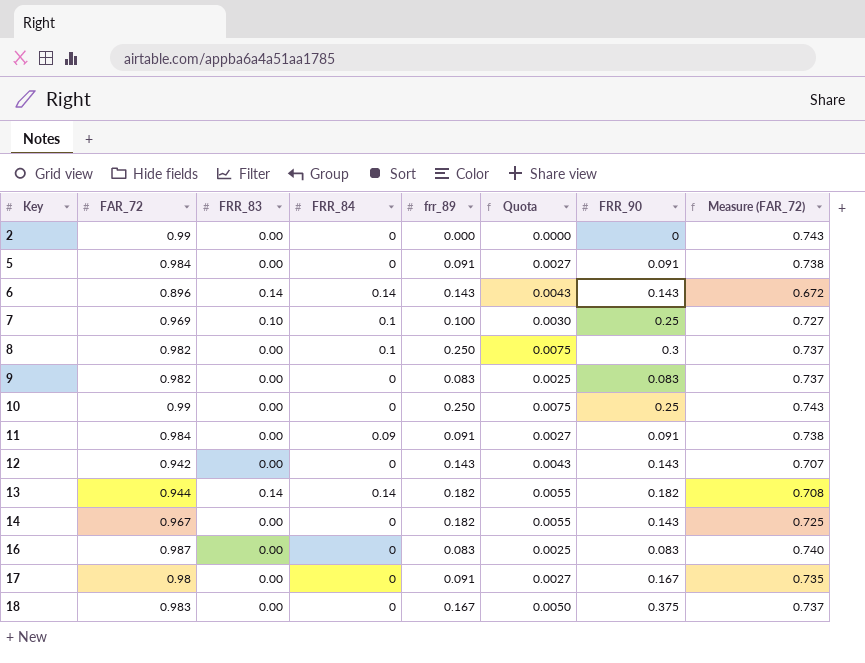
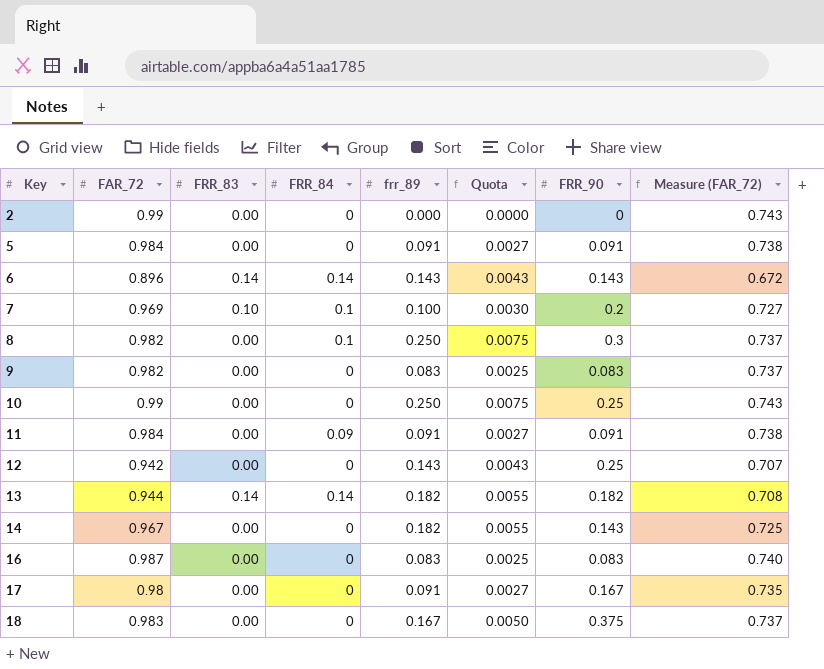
7 | FRR_90: 0.25 -> 0.2
12 | FRR_90: 0.143 -> 0.25

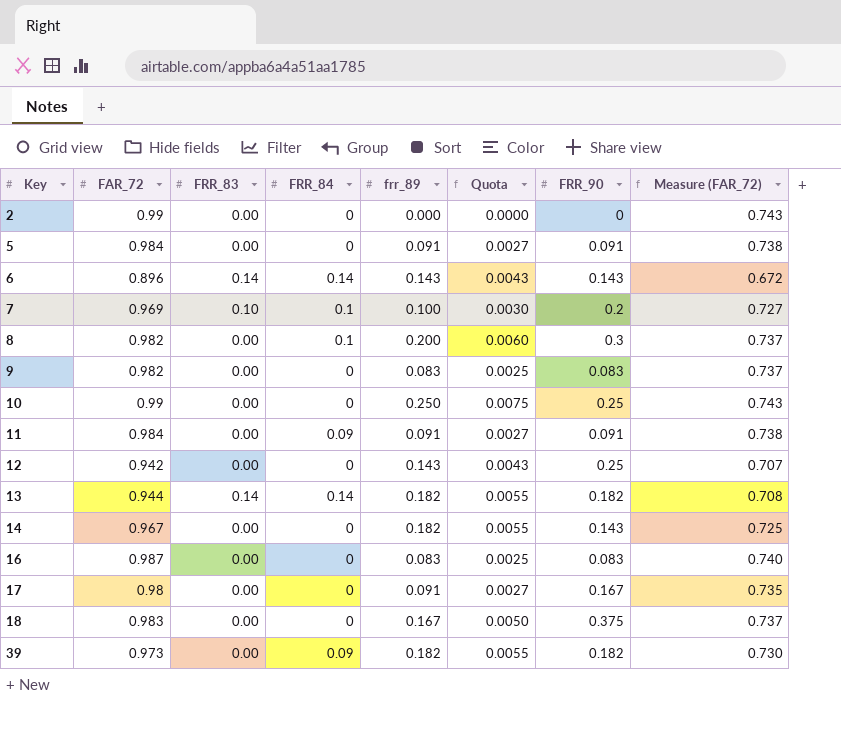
8 | frr_89: 0.250 -> 0.200
8 | Quota: 0.0075 -> 0.0060
row 39: none -> 0.973 | 0.00 | 0.09 | 0.182 | 0.0055 | 0.182 | 0.730

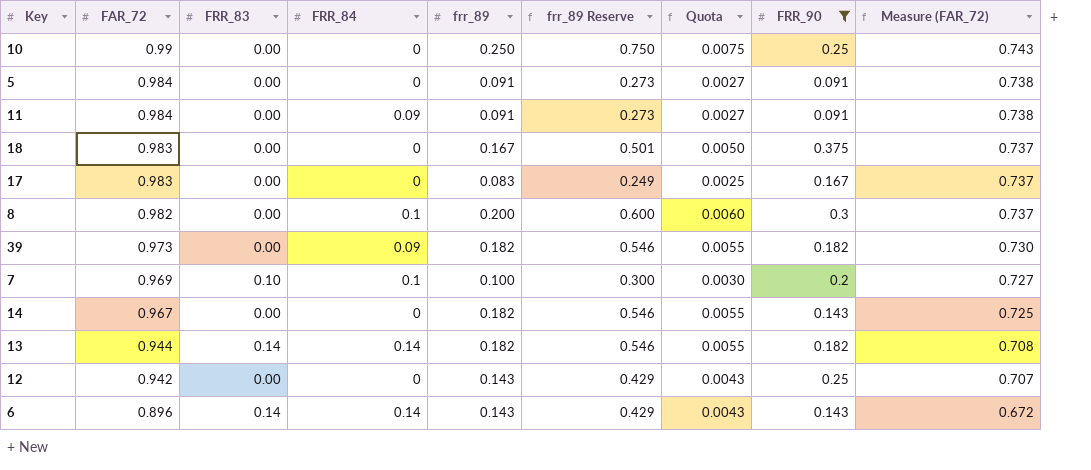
filter: none -> FRR_90 >= 0.091
row order: Key ascending -> FAR_72 descending
column frr_89 Reserve | formula: none -> [frr_89] * 3
17 | FAR_72: 0.98 -> 0.983
17 | frr_89: 0.091 -> 0.083
17 | Quota: 0.0027 -> 0.0025
17 | Measure (FAR_72): 0.735 -> 0.737

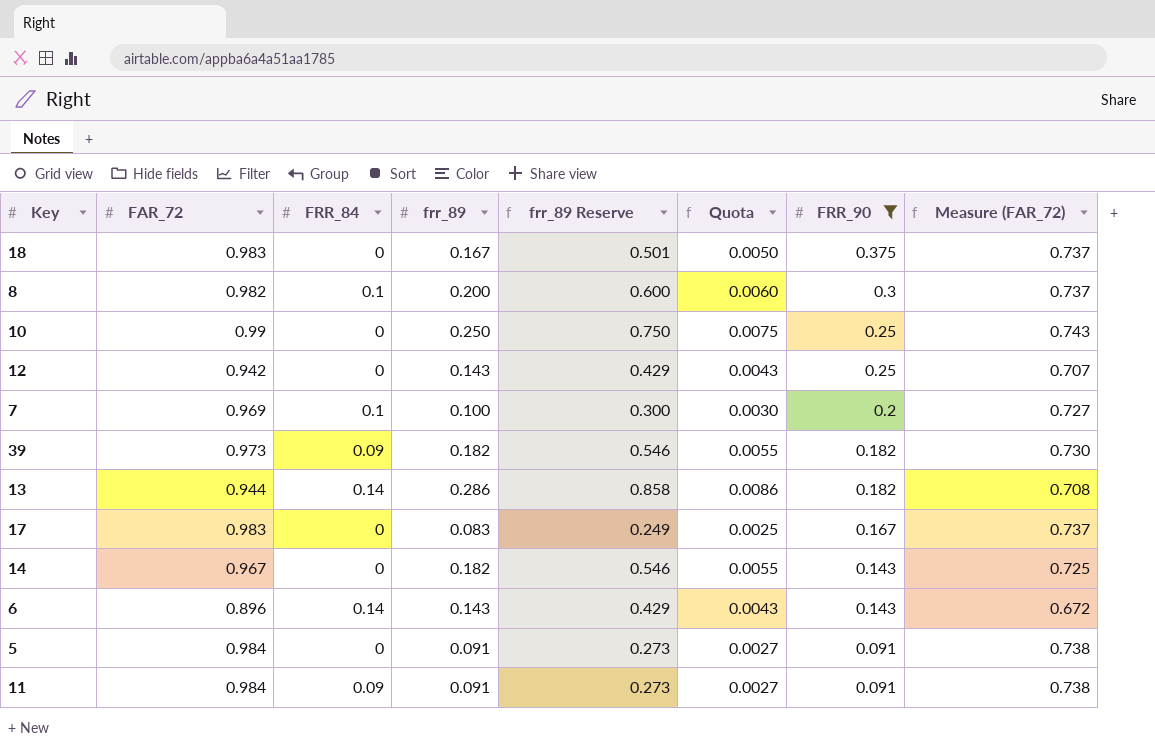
row order: FAR_72 descending -> FRR_90 descending
column FRR_83 | position: 3 -> none
13 | frr_89: 0.182 -> 0.286
13 | frr_89 Reserve: 0.546 -> 0.858
13 | Quota: 0.0055 -> 0.0086

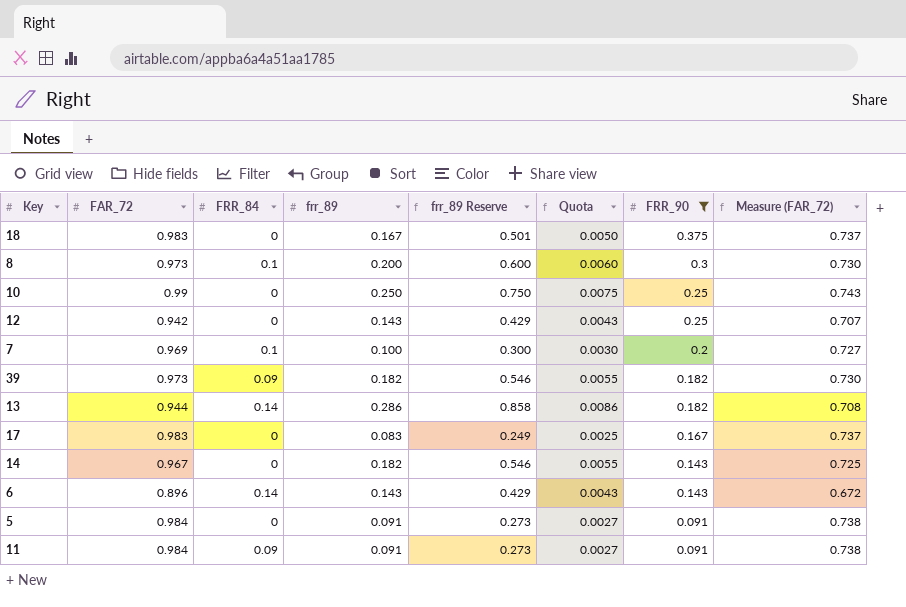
8 | FAR_72: 0.982 -> 0.973
8 | Measure (FAR_72): 0.737 -> 0.730

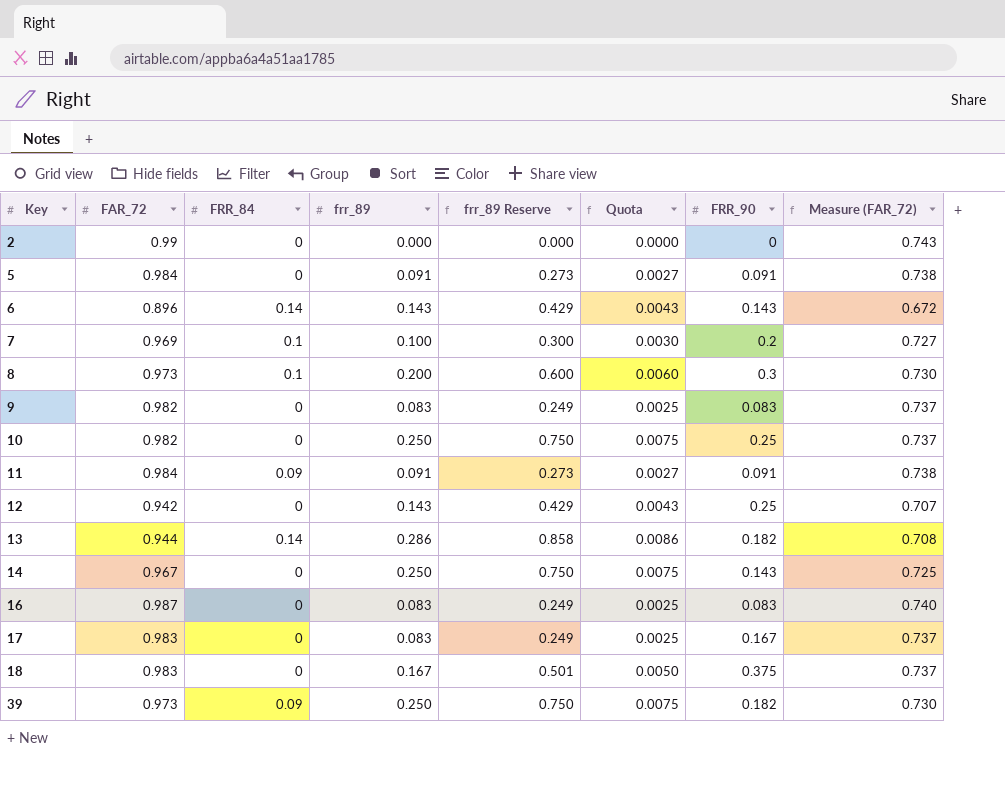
filter: FRR_90 >= 0.091 -> none
row order: FRR_90 descending -> Key ascending
10 | FAR_72: 0.99 -> 0.982
10 | Measure (FAR_72): 0.743 -> 0.737
14 | frr_89: 0.182 -> 0.250
14 | frr_89 Reserve: 0.546 -> 0.750
14 | Quota: 0.0055 -> 0.0075
39 | frr_89: 0.182 -> 0.250
39 | frr_89 Reserve: 0.546 -> 0.750
39 | Quota: 0.0055 -> 0.0075

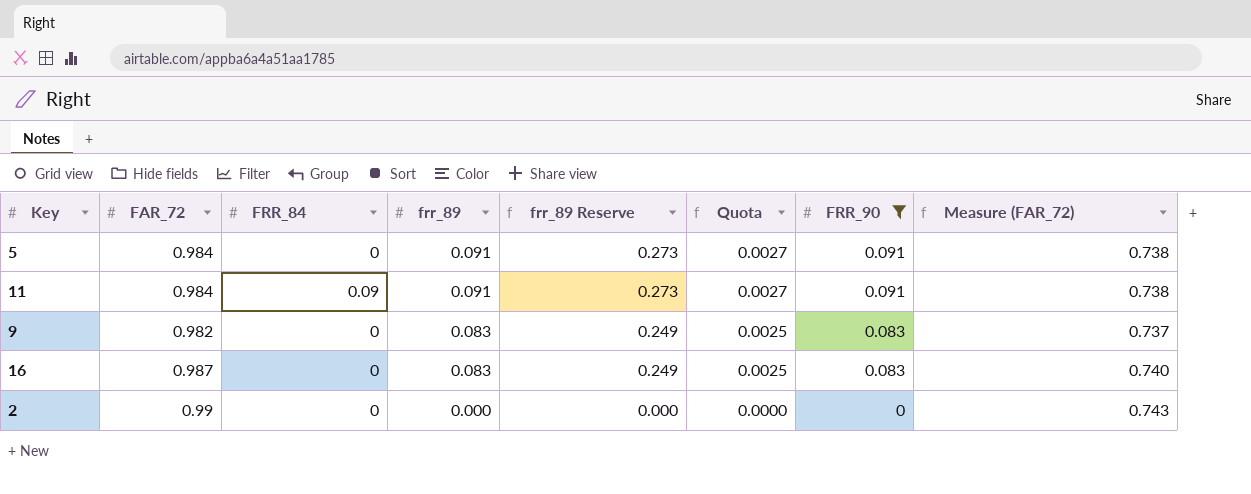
filter: none -> FRR_90 <= 0.091
row order: Key ascending -> frr_89 descending

